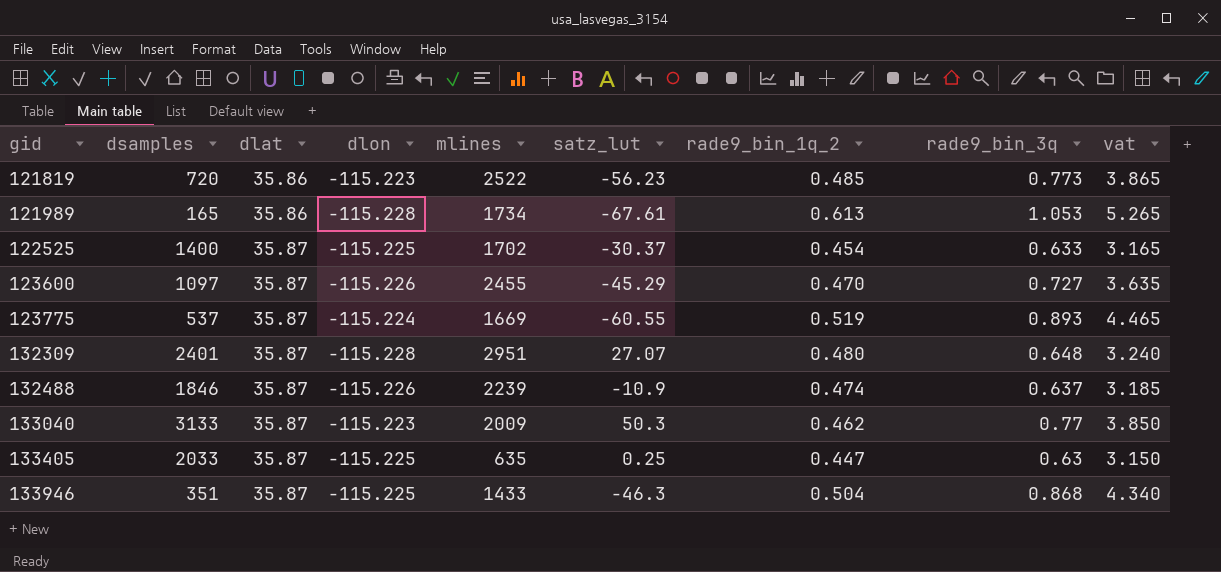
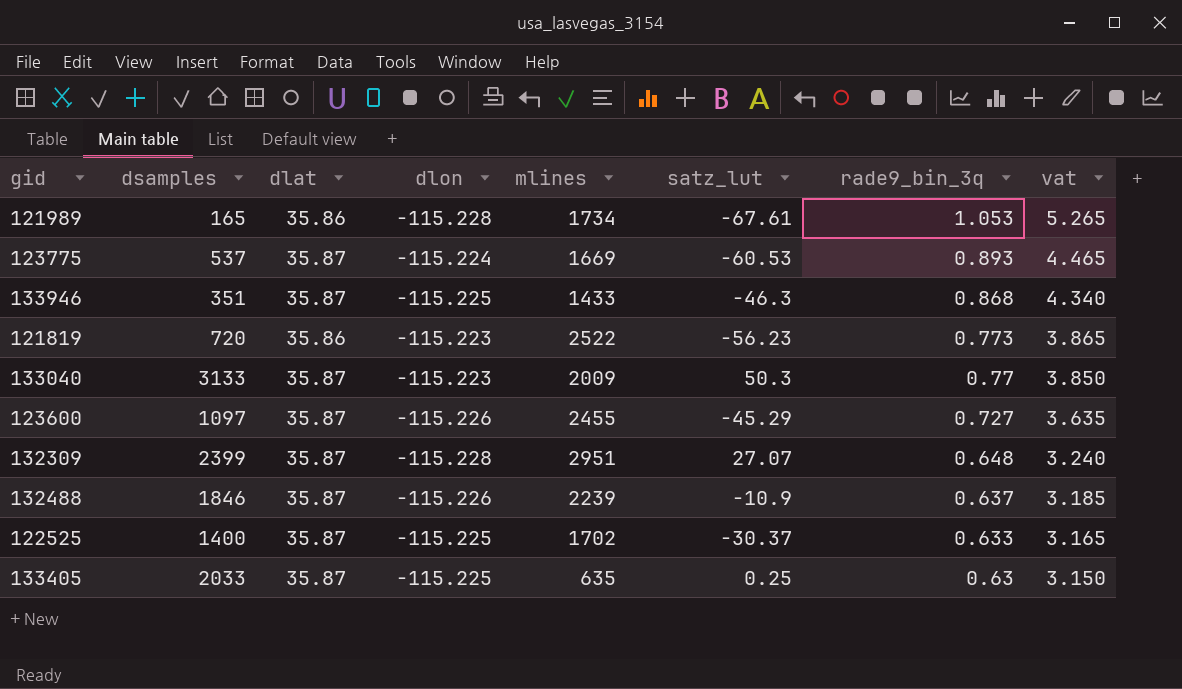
row order: gid ascending -> rade9_bin_3q descending
column rade9_bin_1q_2 | position: 7 -> none
123775 | satz_lut: -60.55 -> -60.53
132309 | dsamples: 2401 -> 2399

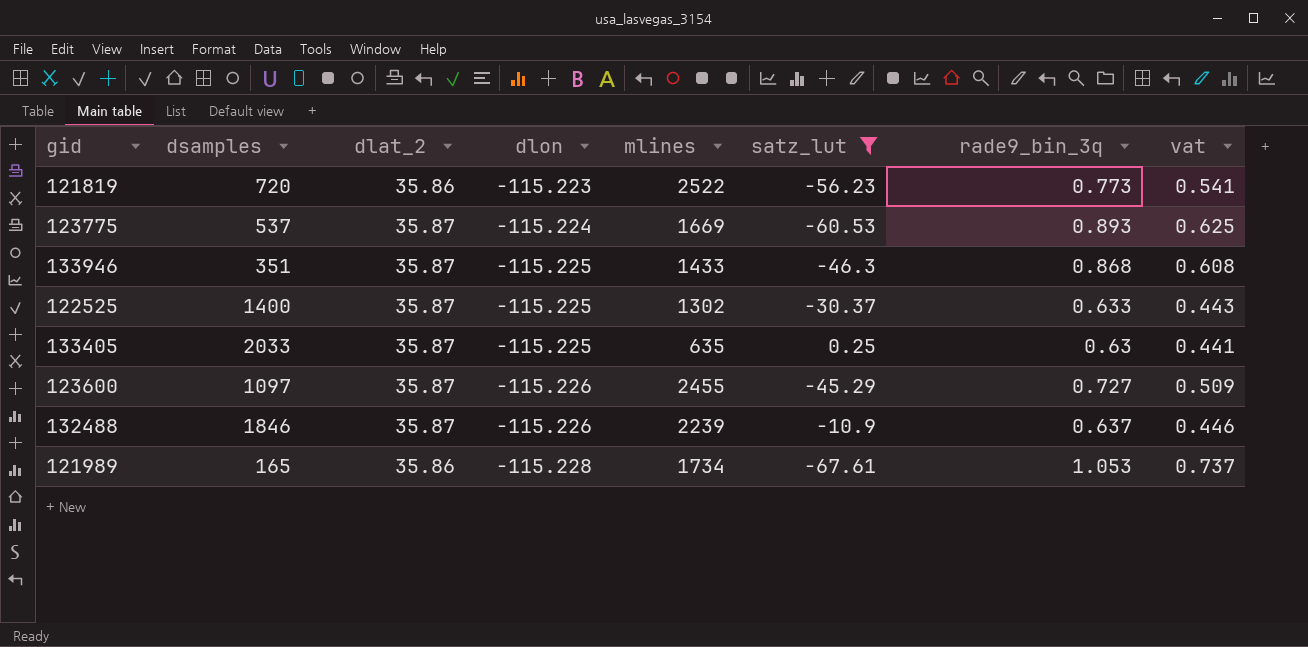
filter: none -> satz_lut <= 0.25
row order: rade9_bin_3q descending -> dlon descending
column name: dlat -> dlat_2
column vat | formula: [rade9_bin_3q] * 5 -> [rade9_bin_3q] * 0.7
122525 | mlines: 1702 -> 1302

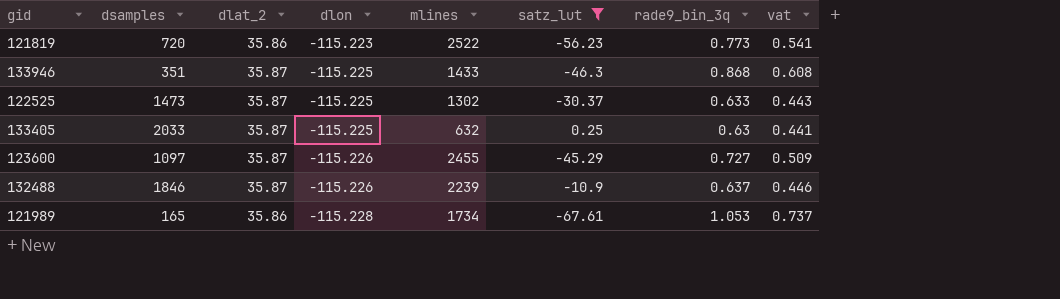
row 123775: 537 | 35.87 | -115.224 | 1669 | -60.53 | 0.893 | 0.625 -> none
122525 | dsamples: 1400 -> 1473
133405 | mlines: 635 -> 632

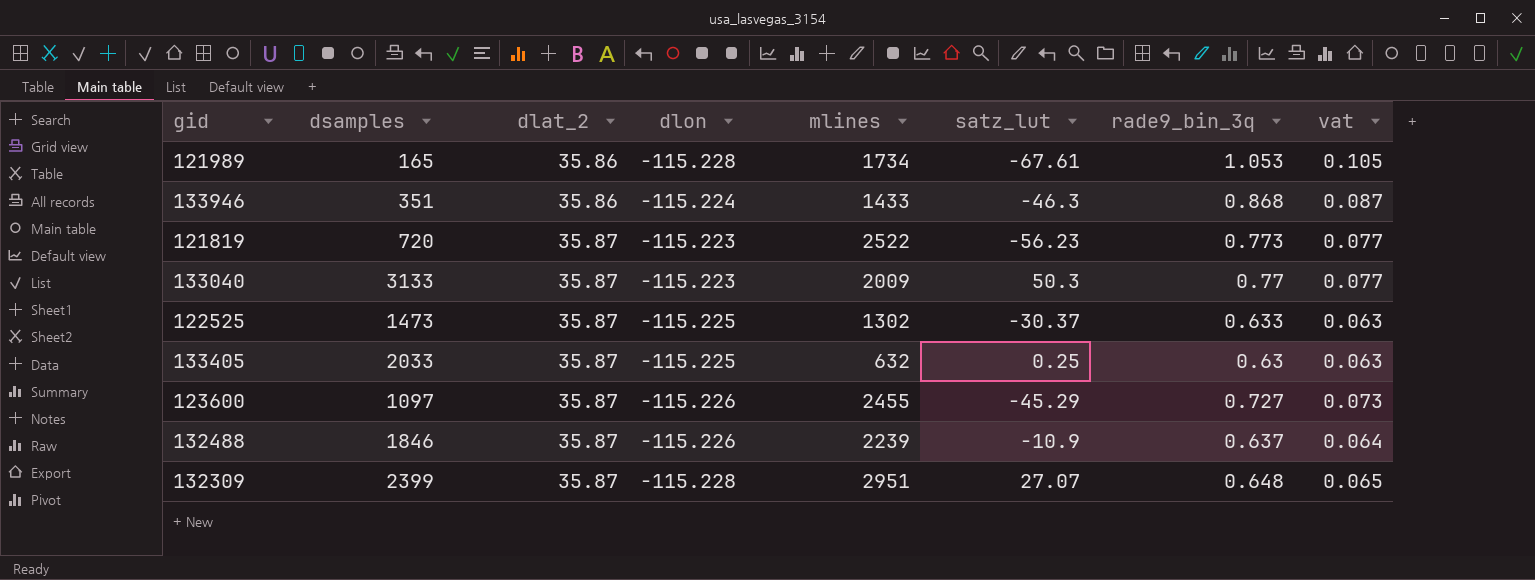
filter: satz_lut <= 0.25 -> none
row order: dlon descending -> dlat_2 ascending
column vat | formula: [rade9_bin_3q] * 0.7 -> [rade9_bin_3q] * 0.1
133946 | dlat_2: 35.87 -> 35.86
133946 | dlon: -115.225 -> -115.224
121819 | dlat_2: 35.86 -> 35.87

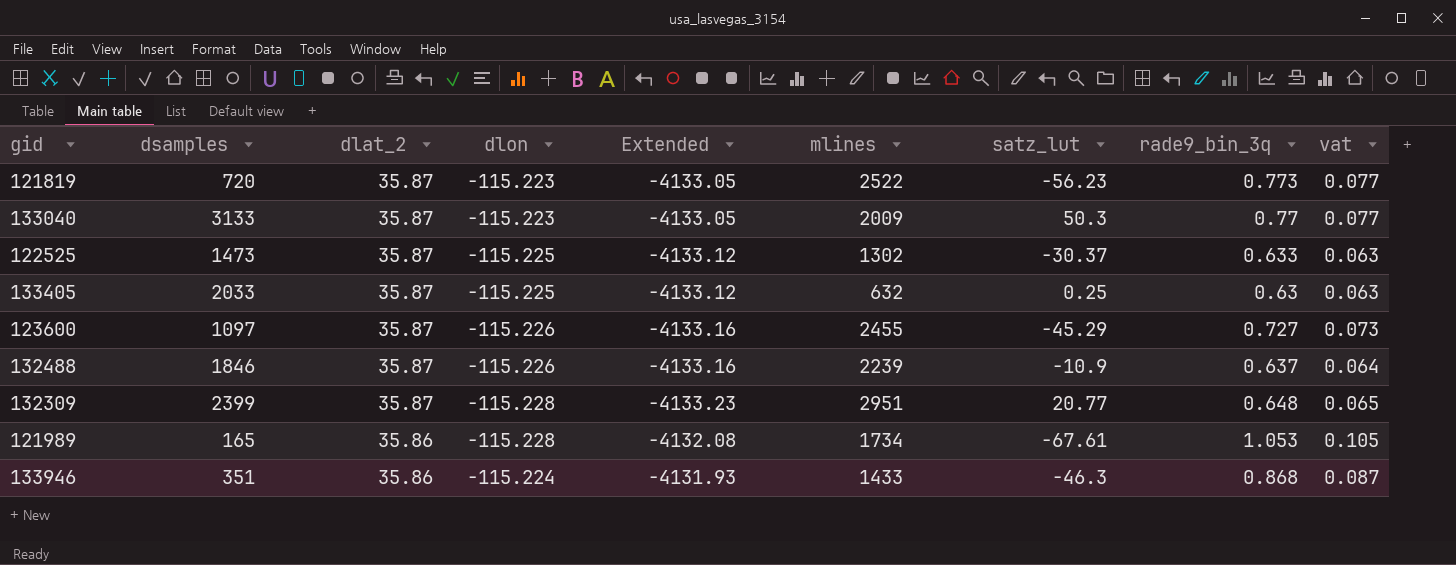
row order: dlat_2 ascending -> dlat_2 descending
column Extended | formula: none -> [dlat_2] * [dlon]
132309 | satz_lut: 27.07 -> 20.77

